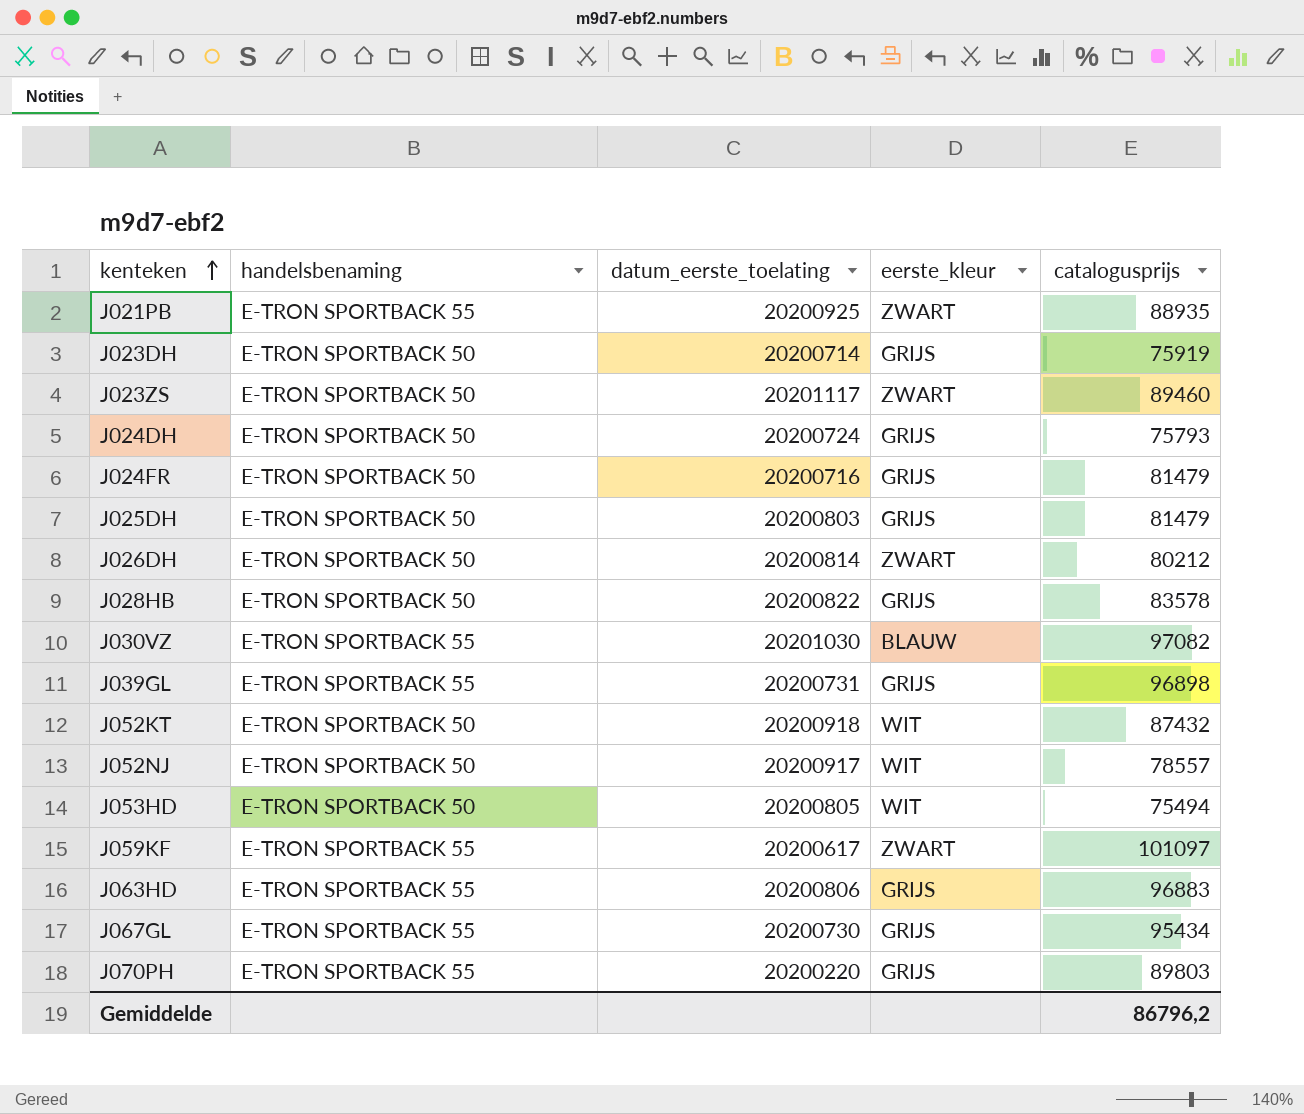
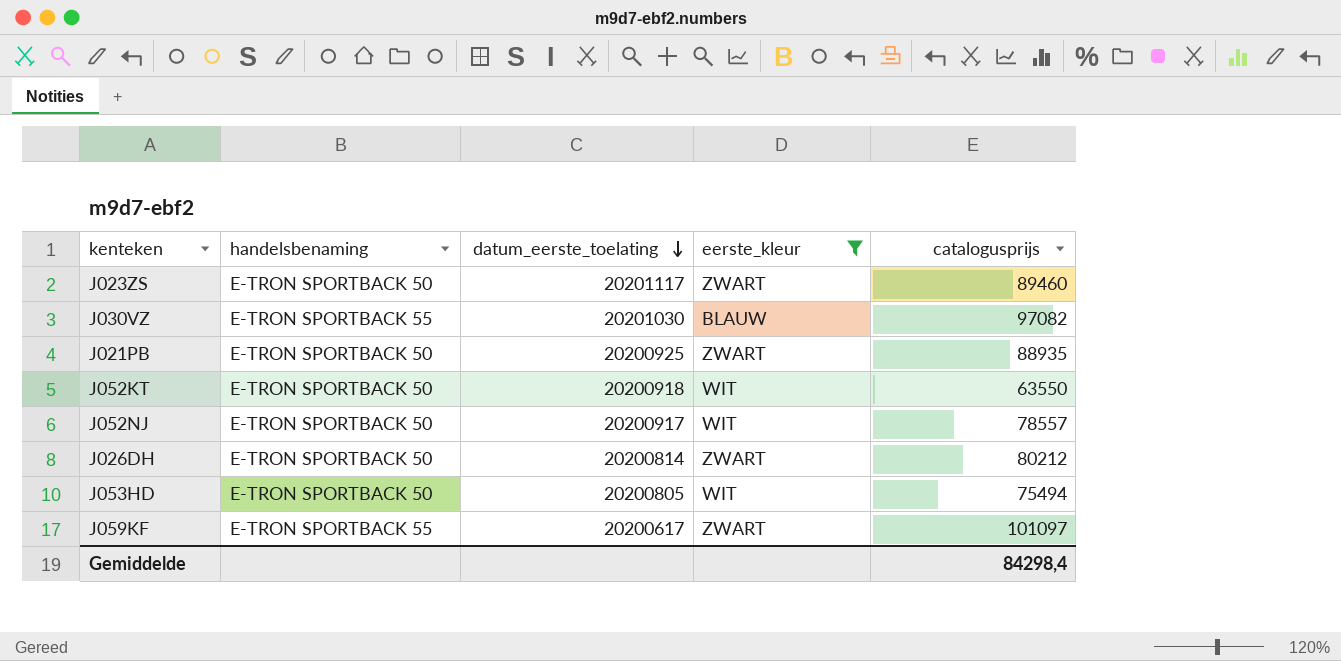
filter: none -> eerste_kleur != GRIJS
row order: kenteken ascending -> datum_eerste_toelating descending
J021PB | handelsbenaming: E-TRON SPORTBACK 55 -> E-TRON SPORTBACK 50
J052KT | catalogusprijs: 87432 -> 63550
Gemiddelde | catalogusprijs: 86796,2 -> 84298,4

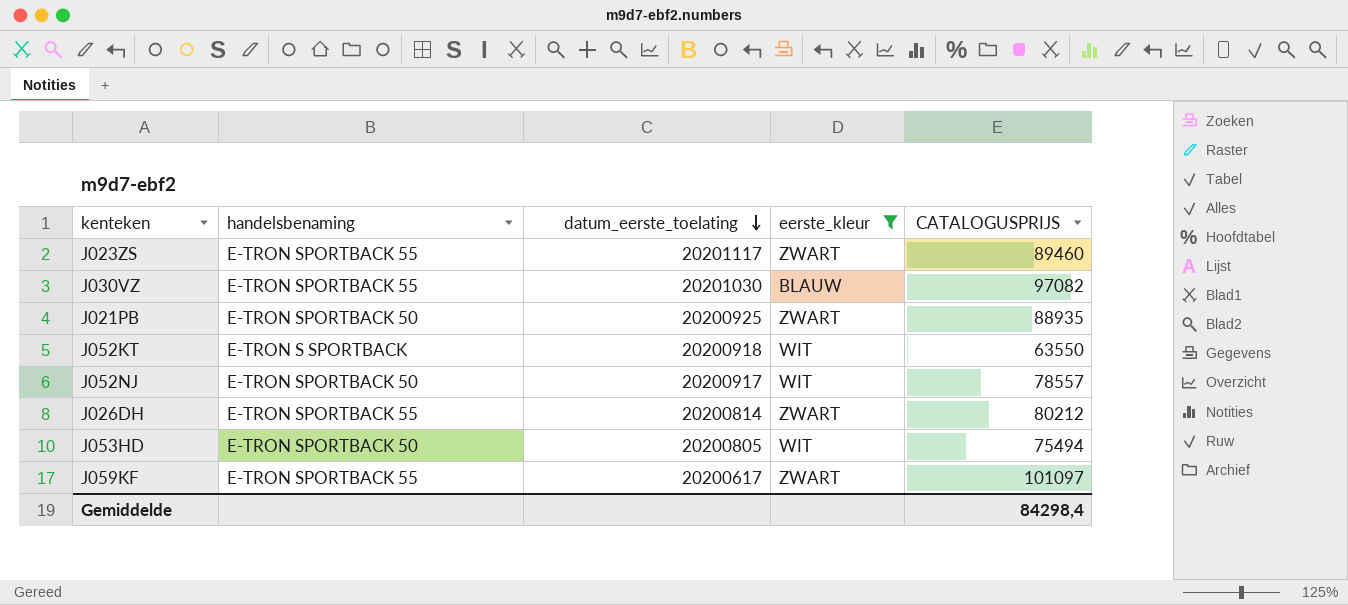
column name: catalogusprijs -> CATALOGUSPRIJS
J023ZS | handelsbenaming: E-TRON SPORTBACK 50 -> E-TRON SPORTBACK 55
J052KT | handelsbenaming: E-TRON SPORTBACK 50 -> E-TRON S SPORTBACK
J026DH | handelsbenaming: E-TRON SPORTBACK 50 -> E-TRON SPORTBACK 55

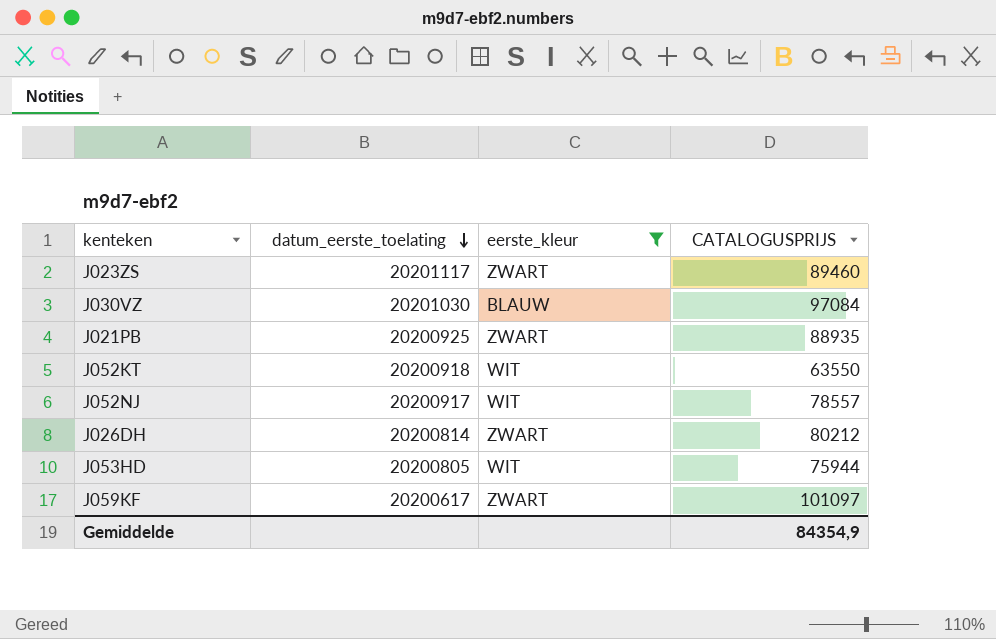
column handelsbenaming | position: 2 -> none
J030VZ | CATALOGUSPRIJS: 97082 -> 97084
J053HD | CATALOGUSPRIJS: 75494 -> 75944
Gemiddelde | CATALOGUSPRIJS: 84298,4 -> 84354,9

